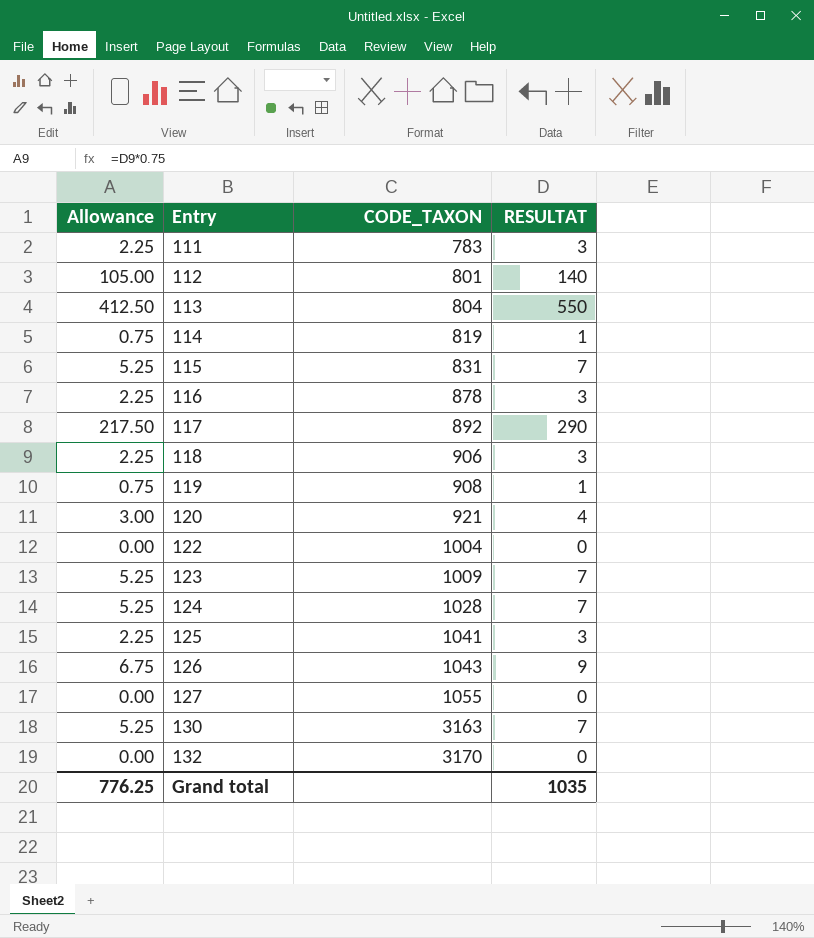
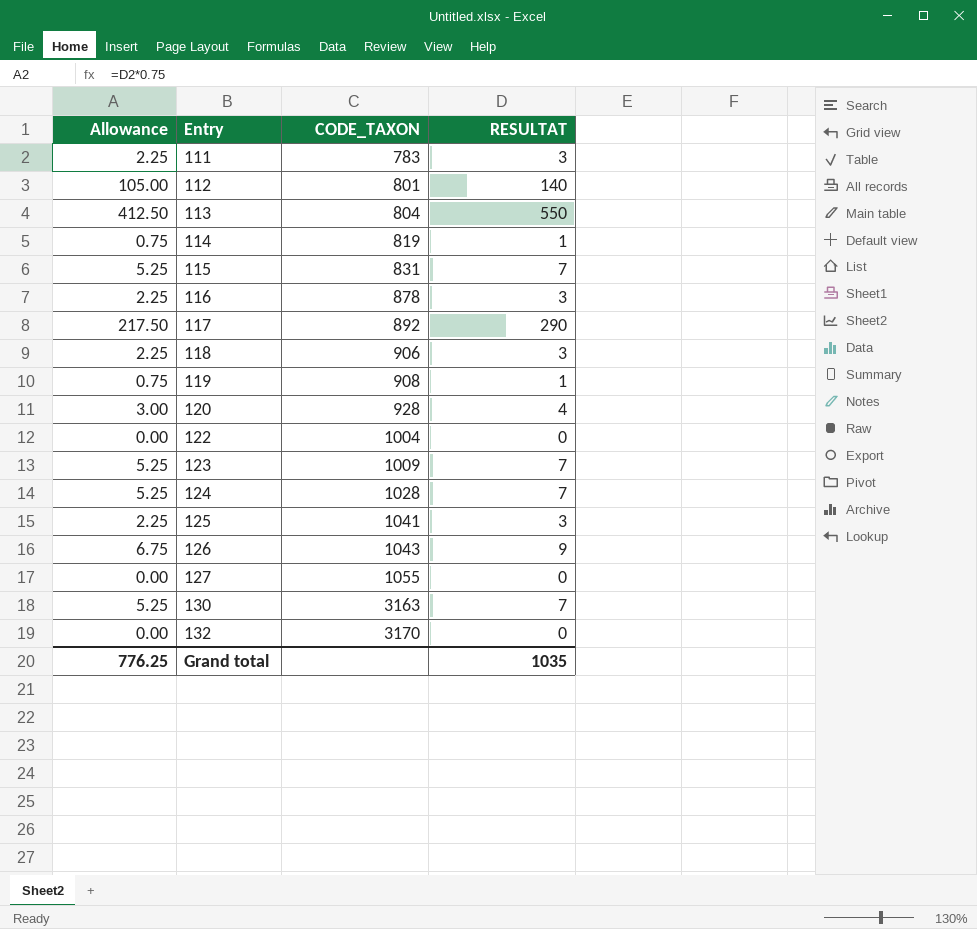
120 | CODE_TAXON: 921 -> 928

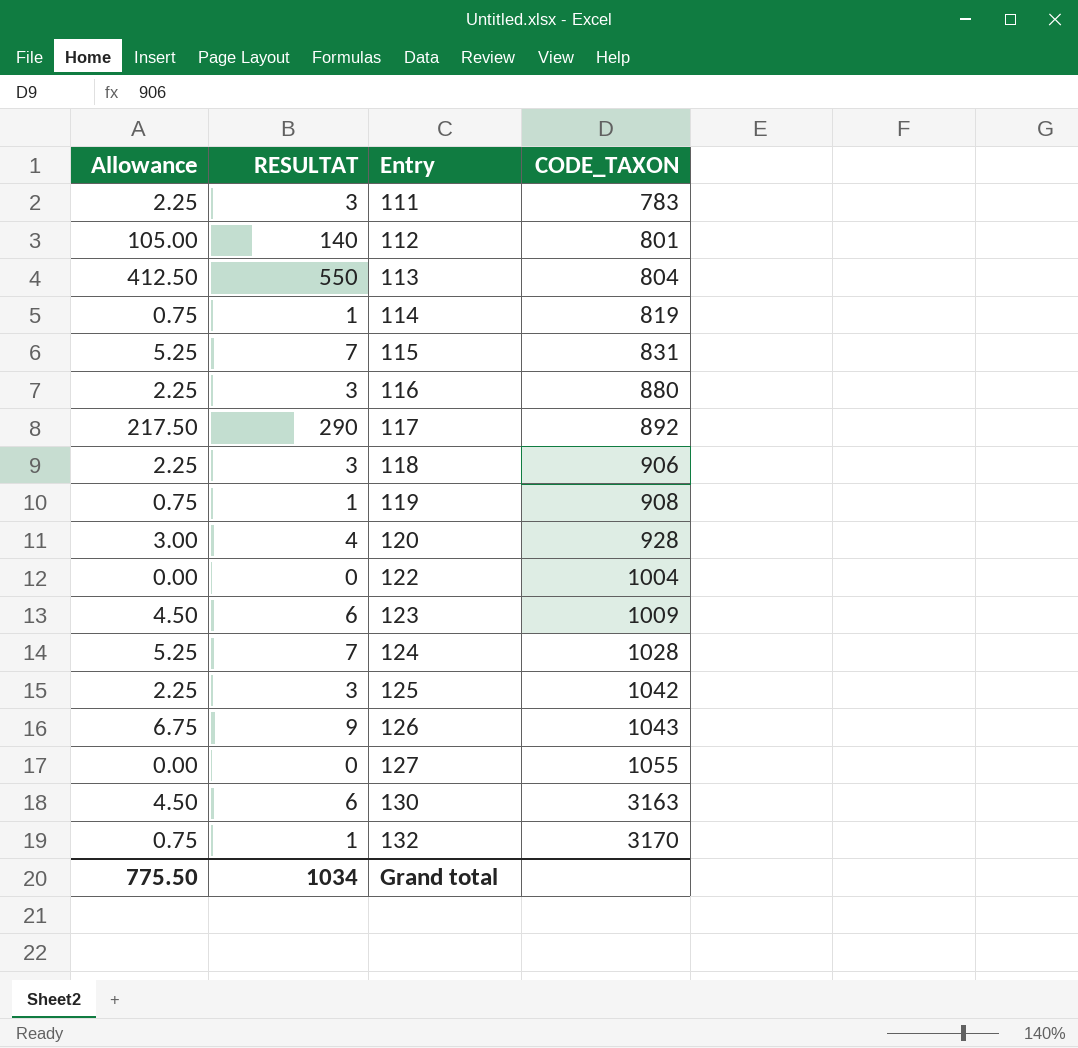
column RESULTAT | position: 4 -> 2
116 | CODE_TAXON: 878 -> 880
123 | Allowance: 5.25 -> 4.50
123 | RESULTAT: 7 -> 6
125 | CODE_TAXON: 1041 -> 1042
130 | Allowance: 5.25 -> 4.50
130 | RESULTAT: 7 -> 6
132 | Allowance: 0.00 -> 0.75
132 | RESULTAT: 0 -> 1
Grand total | Allowance: 776.25 -> 775.50
Grand total | RESULTAT: 1035 -> 1034

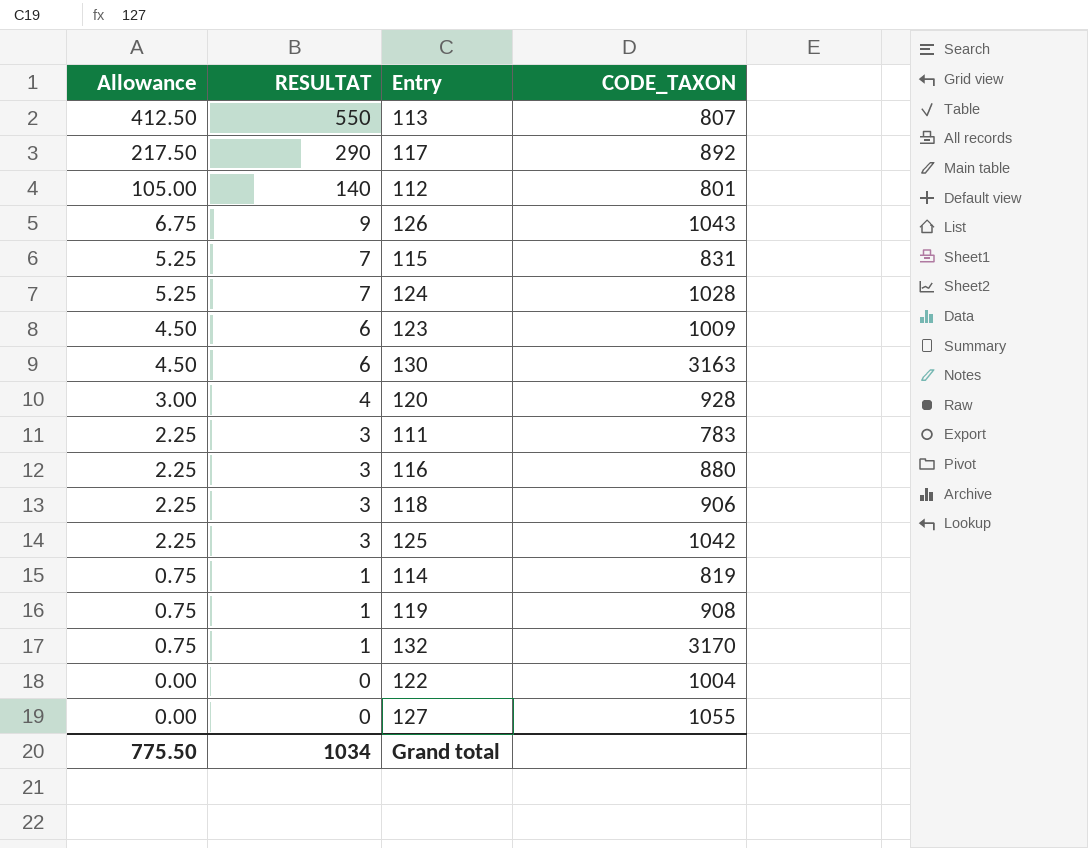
row order: Entry ascending -> Allowance descending
113 | CODE_TAXON: 804 -> 807

